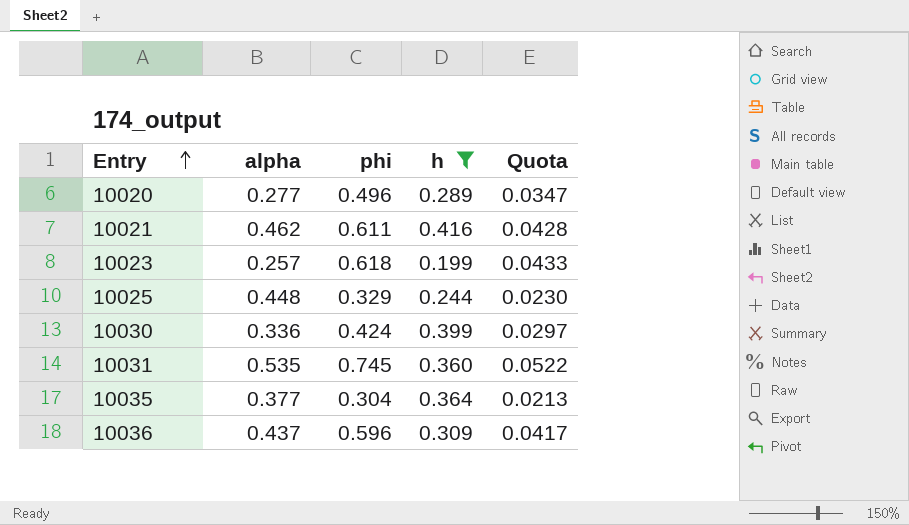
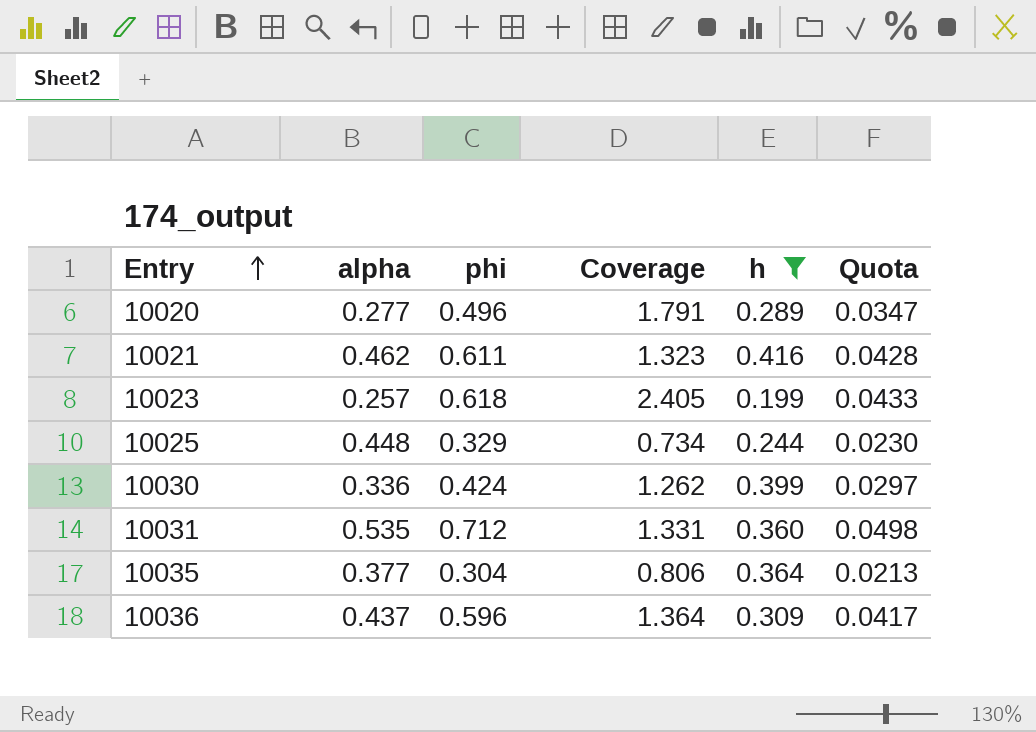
column Coverage | formula: none -> [phi] / [alpha]
10031 | phi: 0.745 -> 0.712
10031 | Quota: 0.0522 -> 0.0498

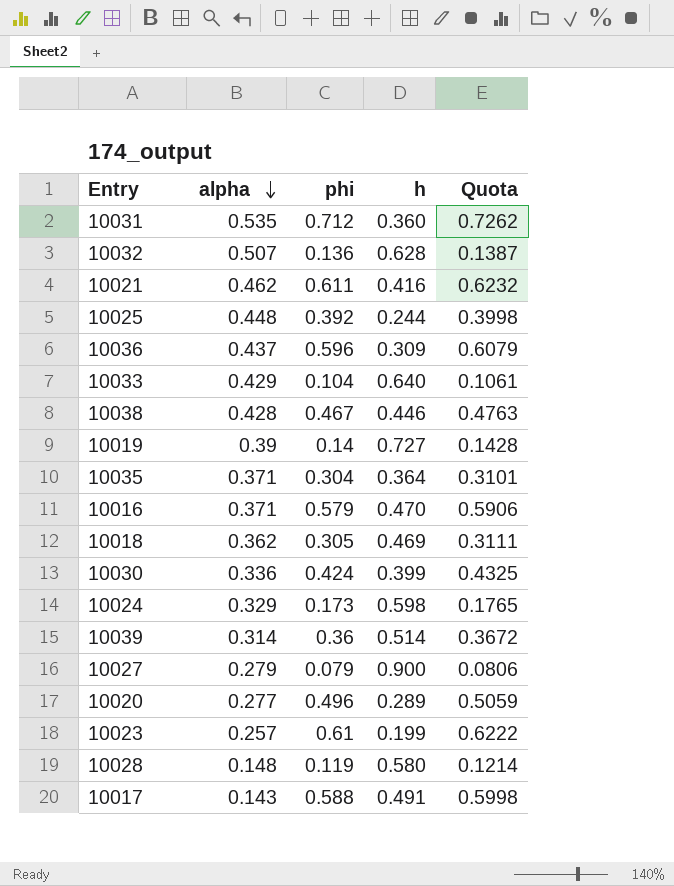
filter: h <= 0.416 -> none
row order: Entry ascending -> alpha descending
column Coverage | formula: [phi] / [alpha] -> none
column Quota | formula: [phi] * 0.07 -> [phi] * 1.02
10025 | phi: 0.329 -> 0.392
10035 | alpha: 0.377 -> 0.371
10023 | phi: 0.618 -> 0.61

